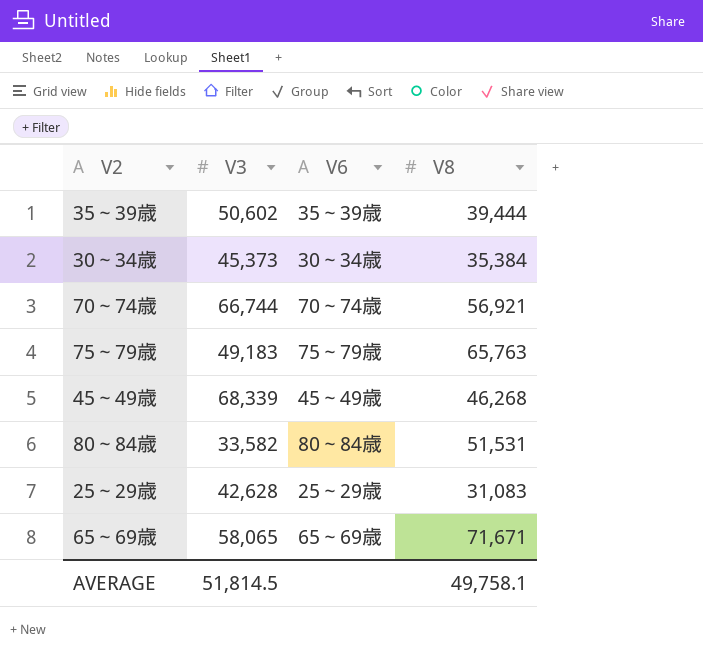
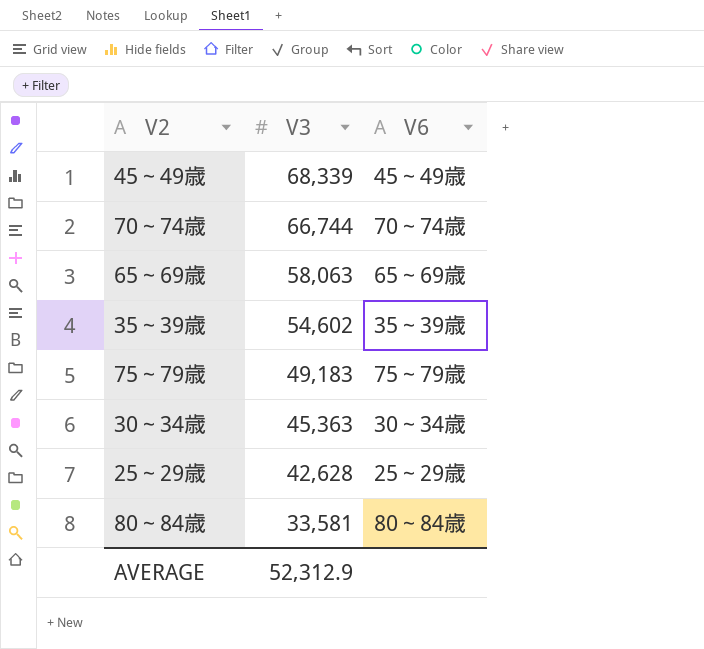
row order: none -> V3 descending
column V8 | position: 4 -> none
65～69歳 | V3: 58,065 -> 58,063
35～39歳 | V3: 50,602 -> 54,602
30～34歳 | V3: 45,373 -> 45,363
80～84歳 | V3: 33,582 -> 33,581
AVERAGE | V3: 51,814.5 -> 52,312.9

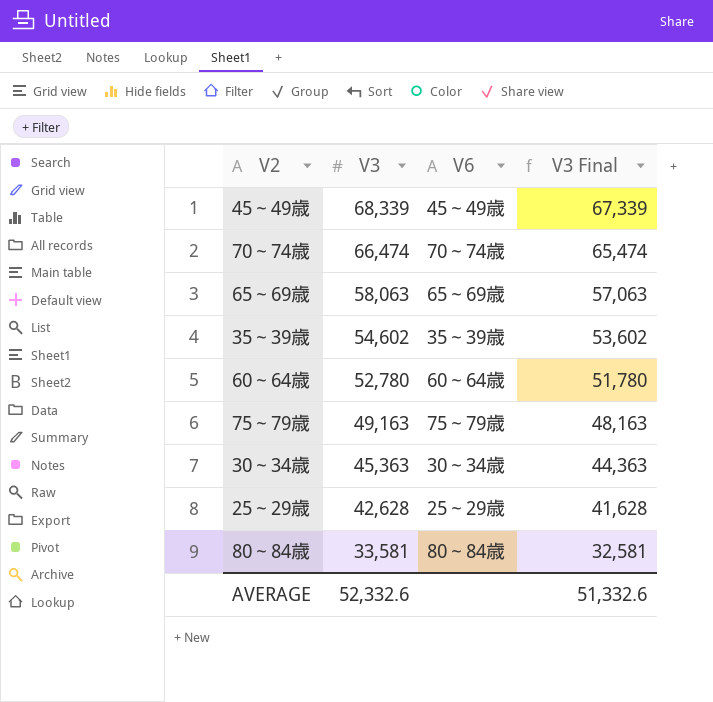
column V3 Final | formula: none -> [V3] - 1000
70～74歳 | V3: 66,744 -> 66,474
row 60～64歳: none -> 52,780 | 60～64歳 | 51,780
75～79歳 | V3: 49,183 -> 49,163
AVERAGE | V3: 52,312.9 -> 52,332.6

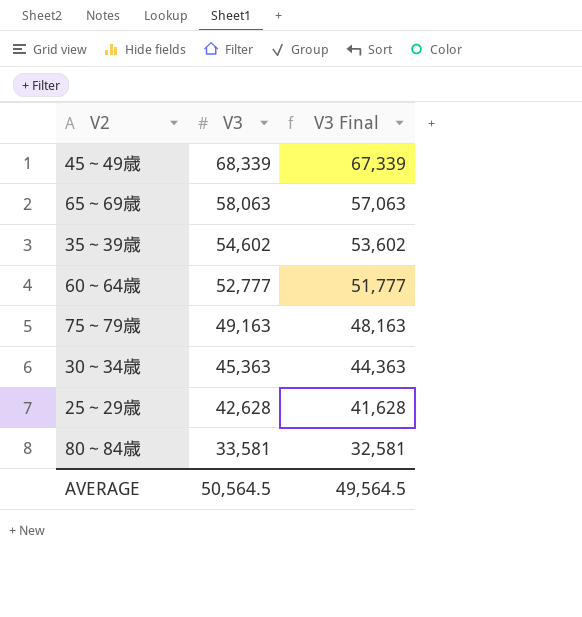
column V6 | position: 3 -> none
row 70～74歳: 66,474 | 70～74歳 | 65,474 -> none
60～64歳 | V3: 52,780 -> 52,777
60～64歳 | V3 Final: 51,780 -> 51,777
AVERAGE | V3: 52,332.6 -> 50,564.5
AVERAGE | V3 Final: 51,332.6 -> 49,564.5

